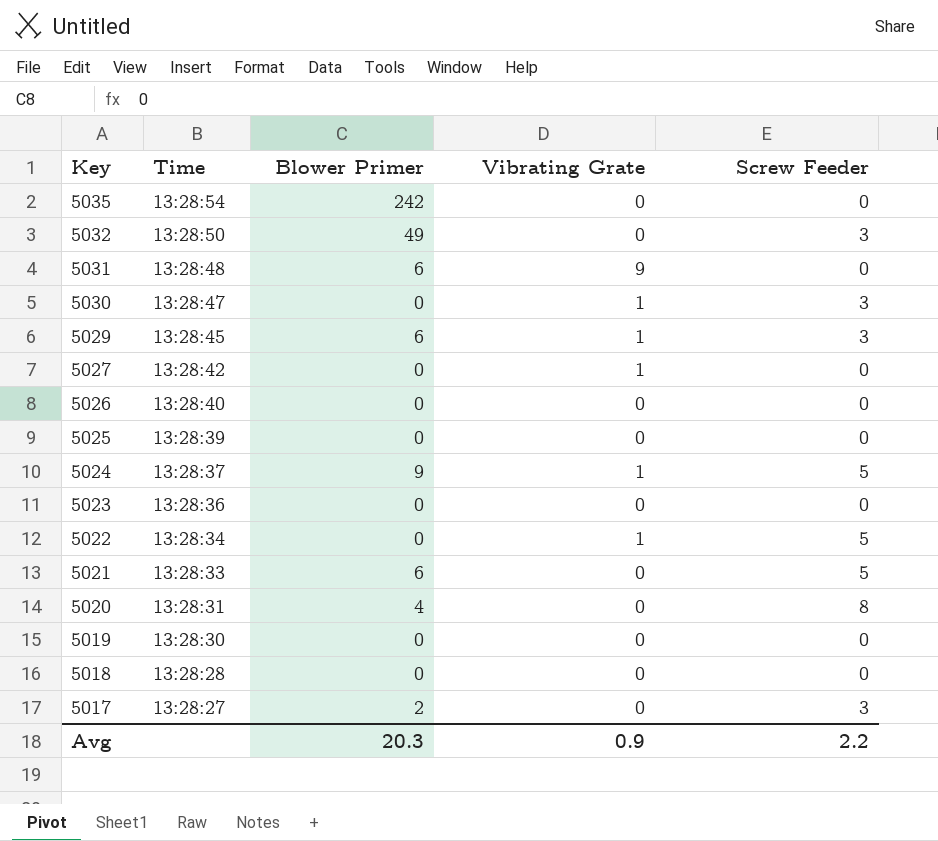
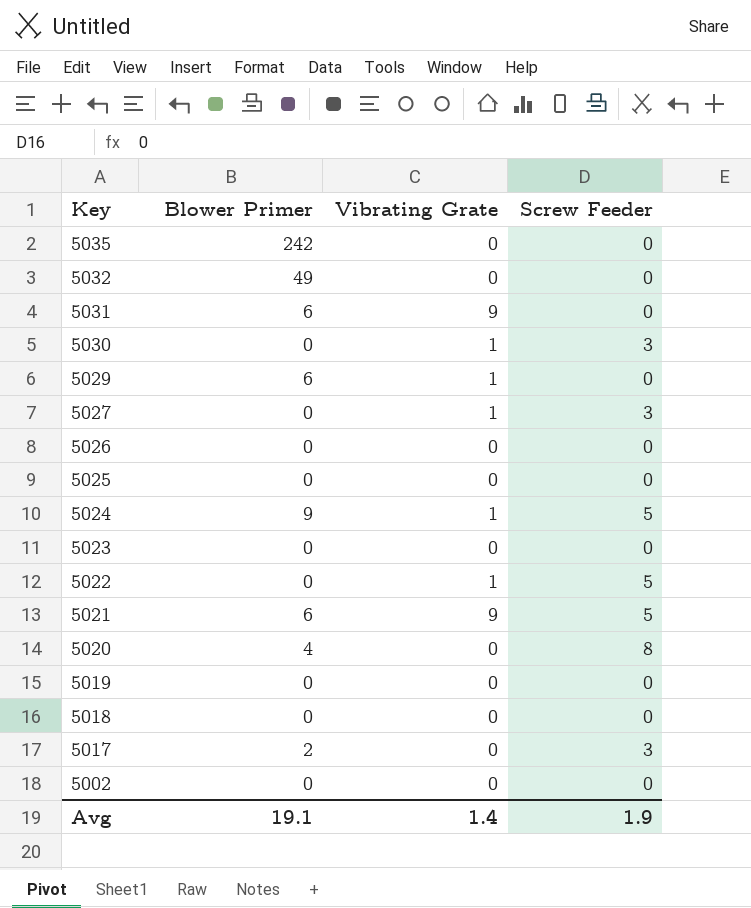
column Time | position: 2 -> none
5032 | Screw Feeder: 3 -> 0
5029 | Screw Feeder: 3 -> 0
5027 | Screw Feeder: 0 -> 3
5021 | Vibrating Grate: 0 -> 9
row 5002: none -> 0 | 0 | 0
Avg | Blower Primer: 20.3 -> 19.1
Avg | Vibrating Grate: 0.9 -> 1.4
Avg | Screw Feeder: 2.2 -> 1.9

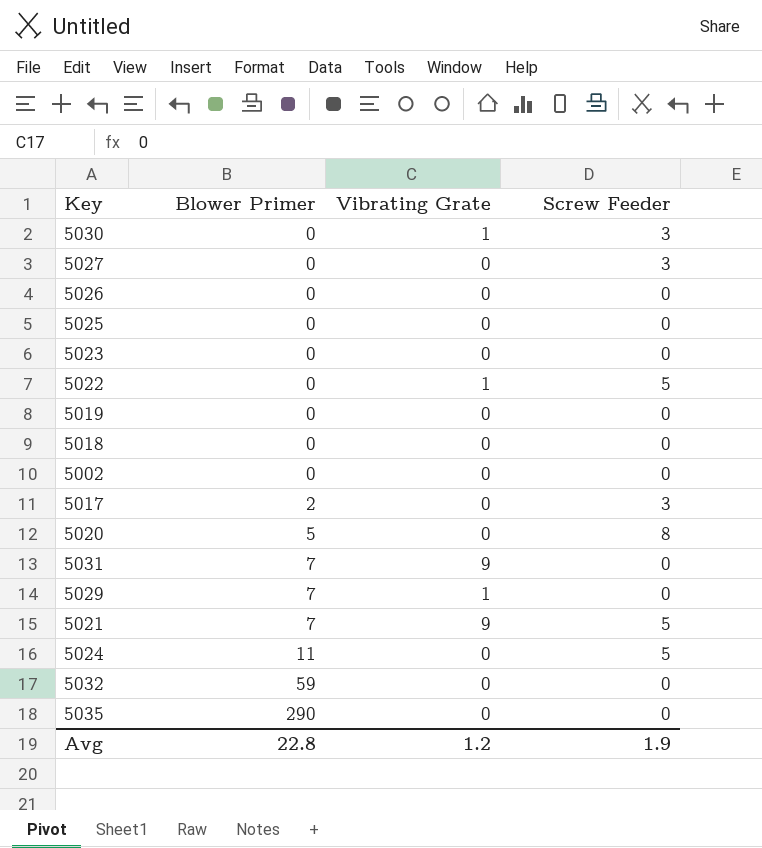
row order: Key descending -> Blower Primer ascending
5027 | Vibrating Grate: 1 -> 0
5020 | Blower Primer: 4 -> 5
5031 | Blower Primer: 6 -> 7
5029 | Blower Primer: 6 -> 7
5021 | Blower Primer: 6 -> 7
5024 | Blower Primer: 9 -> 11
5024 | Vibrating Grate: 1 -> 0
5032 | Blower Primer: 49 -> 59
5035 | Blower Primer: 242 -> 290
Avg | Blower Primer: 19.1 -> 22.8
Avg | Vibrating Grate: 1.4 -> 1.2

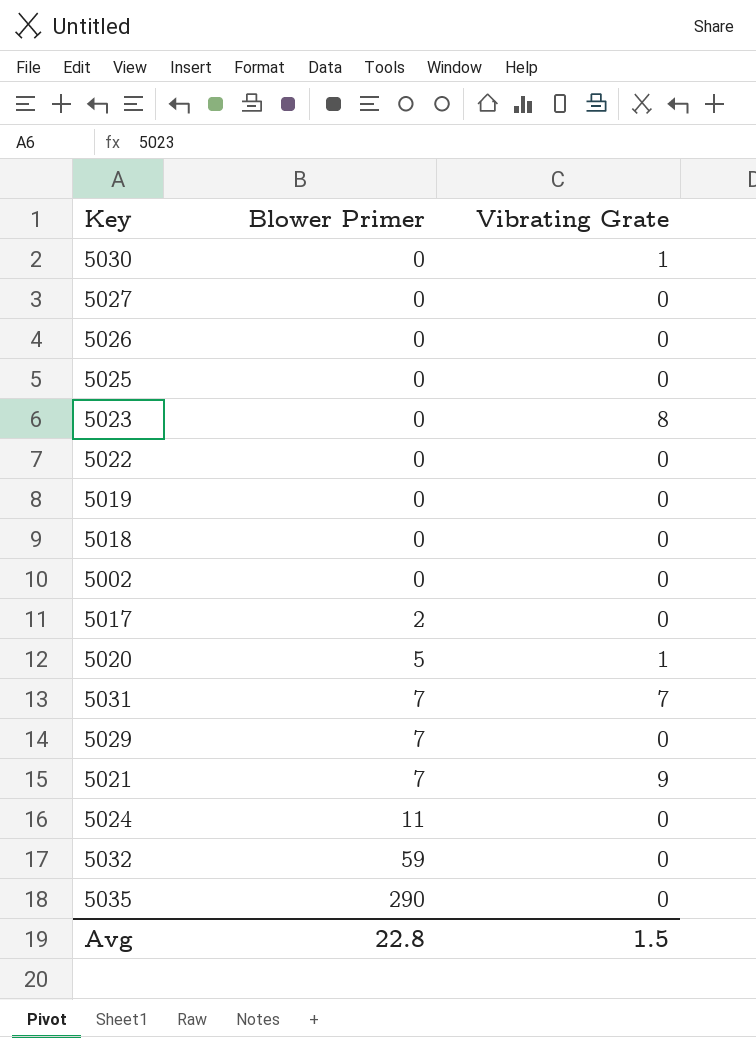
column Screw Feeder | position: 4 -> none
5023 | Vibrating Grate: 0 -> 8
5022 | Vibrating Grate: 1 -> 0
5020 | Vibrating Grate: 0 -> 1
5031 | Vibrating Grate: 9 -> 7
5029 | Vibrating Grate: 1 -> 0
Avg | Vibrating Grate: 1.2 -> 1.5

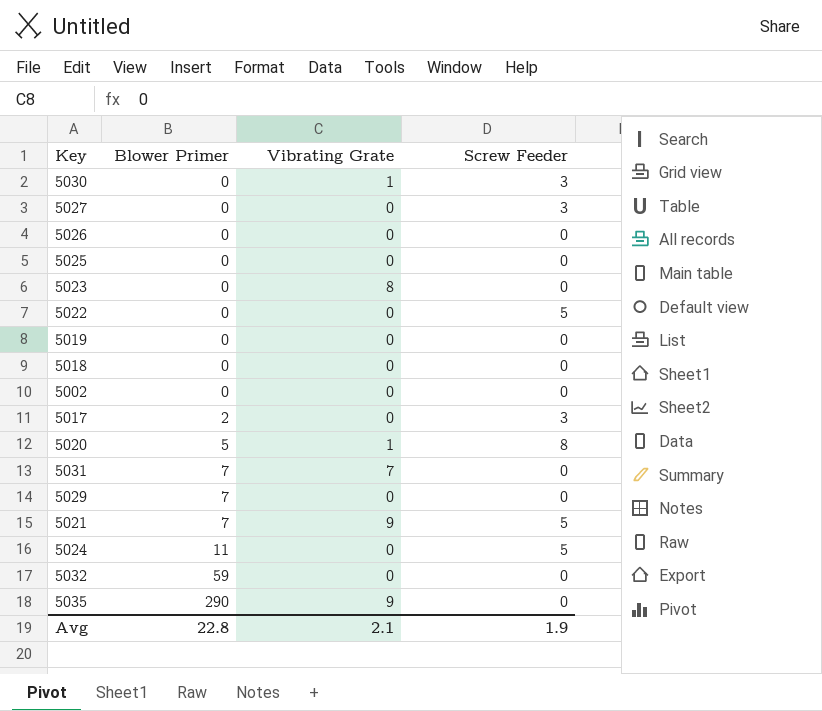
column Screw Feeder | position: none -> 4
5035 | Vibrating Grate: 0 -> 9
Avg | Vibrating Grate: 1.5 -> 2.1

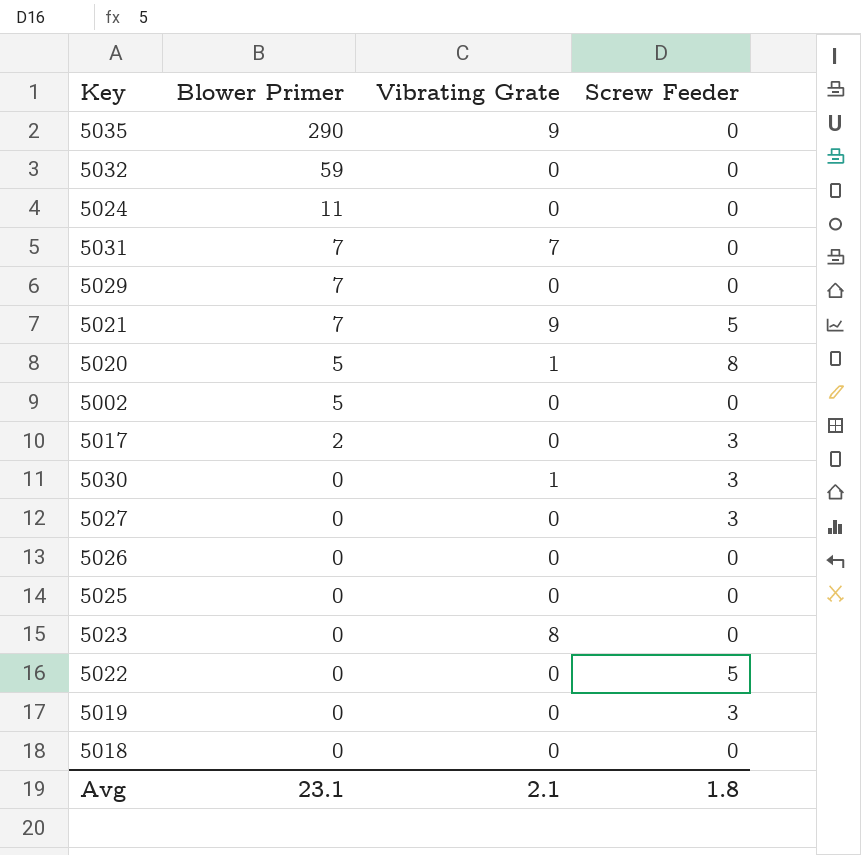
row order: Blower Primer ascending -> Blower Primer descending
5024 | Screw Feeder: 5 -> 0
5002 | Blower Primer: 0 -> 5
5019 | Screw Feeder: 0 -> 3
Avg | Blower Primer: 22.8 -> 23.1
Avg | Screw Feeder: 1.9 -> 1.8

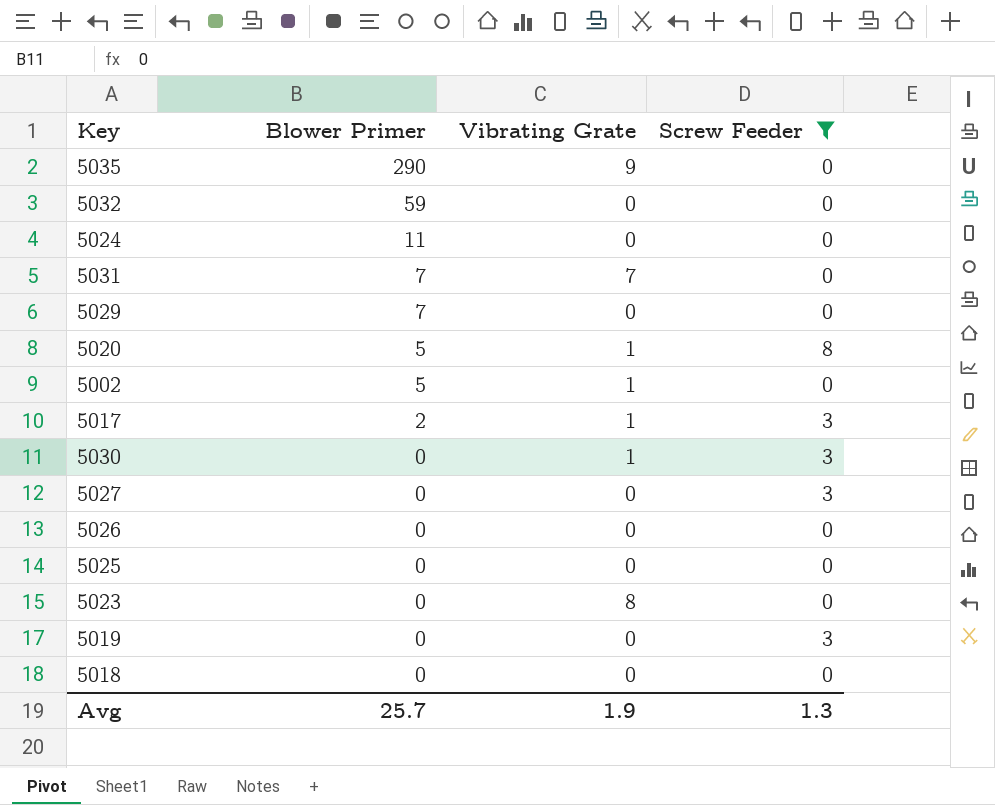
filter: none -> Screw Feeder != 5
5002 | Vibrating Grate: 0 -> 1
5017 | Vibrating Grate: 0 -> 1
Avg | Blower Primer: 23.1 -> 25.7
Avg | Vibrating Grate: 2.1 -> 1.9
Avg | Screw Feeder: 1.8 -> 1.3

